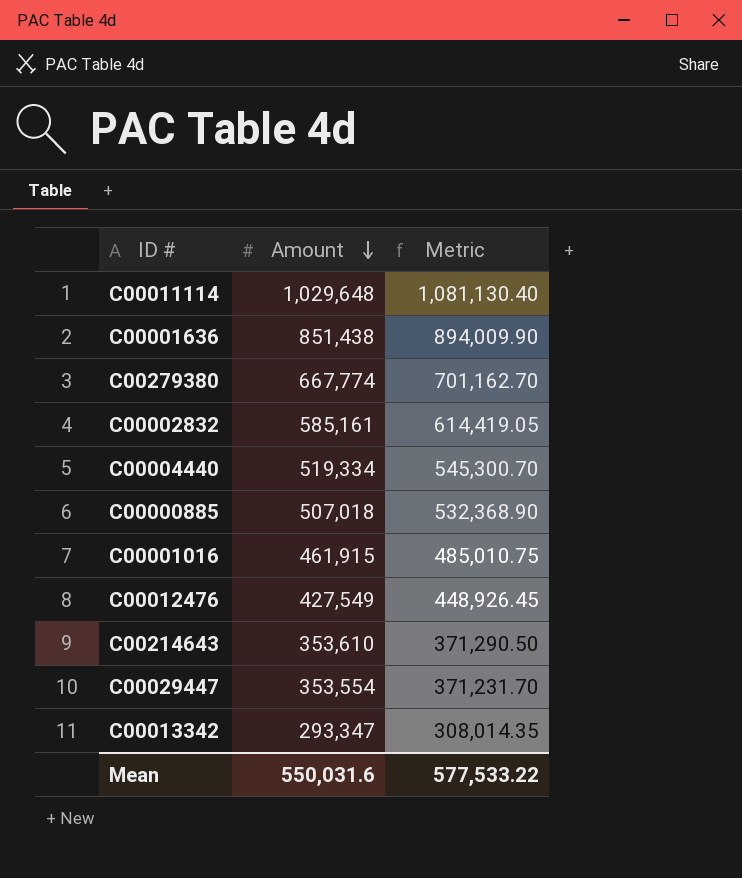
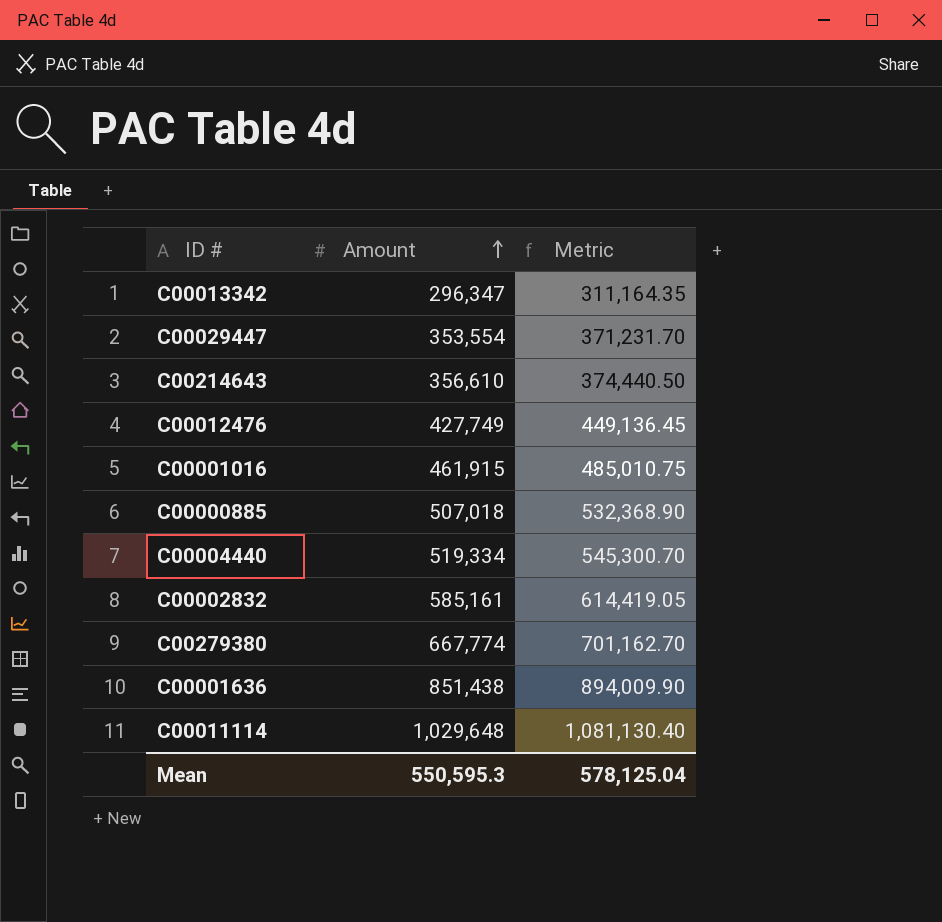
row order: Amount descending -> Amount ascending
C00013342 | Amount: 293,347 -> 296,347
C00013342 | Metric: 308,014.35 -> 311,164.35
C00214643 | Amount: 353,610 -> 356,610
C00214643 | Metric: 371,290.50 -> 374,440.50
C00012476 | Amount: 427,549 -> 427,749
C00012476 | Metric: 448,926.45 -> 449,136.45
Mean | Amount: 550,031.6 -> 550,595.3
Mean | Metric: 577,533.22 -> 578,125.04

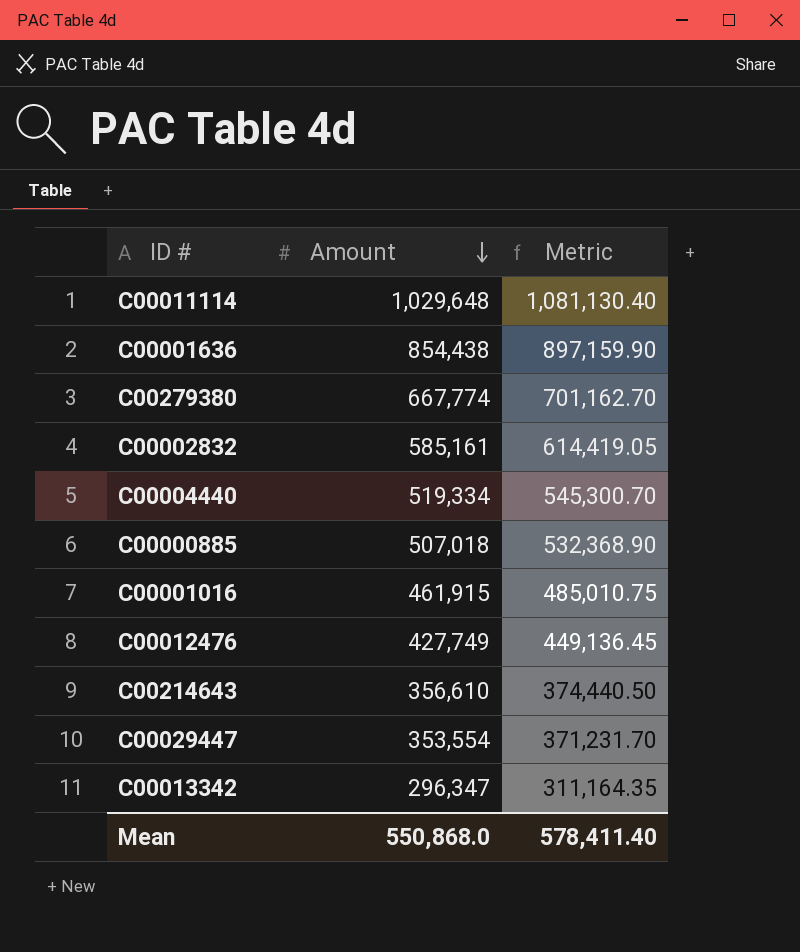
row order: Amount ascending -> Amount descending
C00001636 | Amount: 851,438 -> 854,438
C00001636 | Metric: 894,009.90 -> 897,159.90
Mean | Amount: 550,595.3 -> 550,868.0
Mean | Metric: 578,125.04 -> 578,411.40

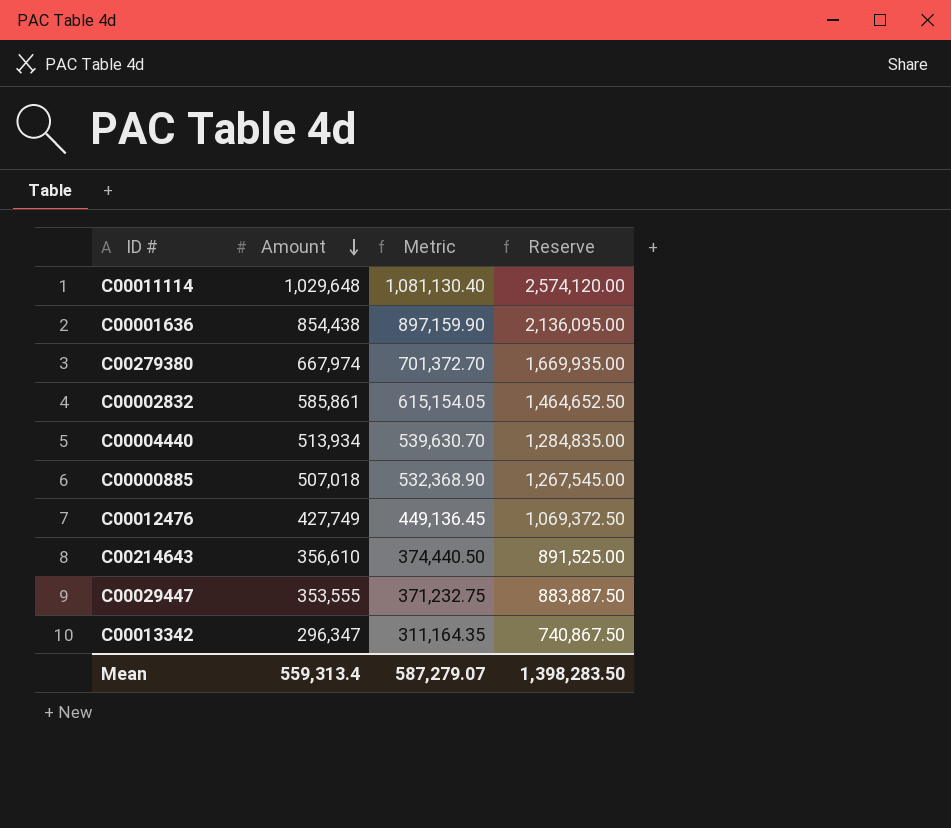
column Reserve | formula: none -> [Amount] * 2.5
row C00001016: 461,915 | 485,010.75 -> none
C00279380 | Amount: 667,774 -> 667,974
C00279380 | Metric: 701,162.70 -> 701,372.70
C00002832 | Amount: 585,161 -> 585,861
C00002832 | Metric: 614,419.05 -> 615,154.05
C00004440 | Amount: 519,334 -> 513,934
C00004440 | Metric: 545,300.70 -> 539,630.70
C00029447 | Amount: 353,554 -> 353,555
C00029447 | Metric: 371,231.70 -> 371,232.75
Mean | Amount: 550,868.0 -> 559,313.4
Mean | Metric: 578,411.40 -> 587,279.07

